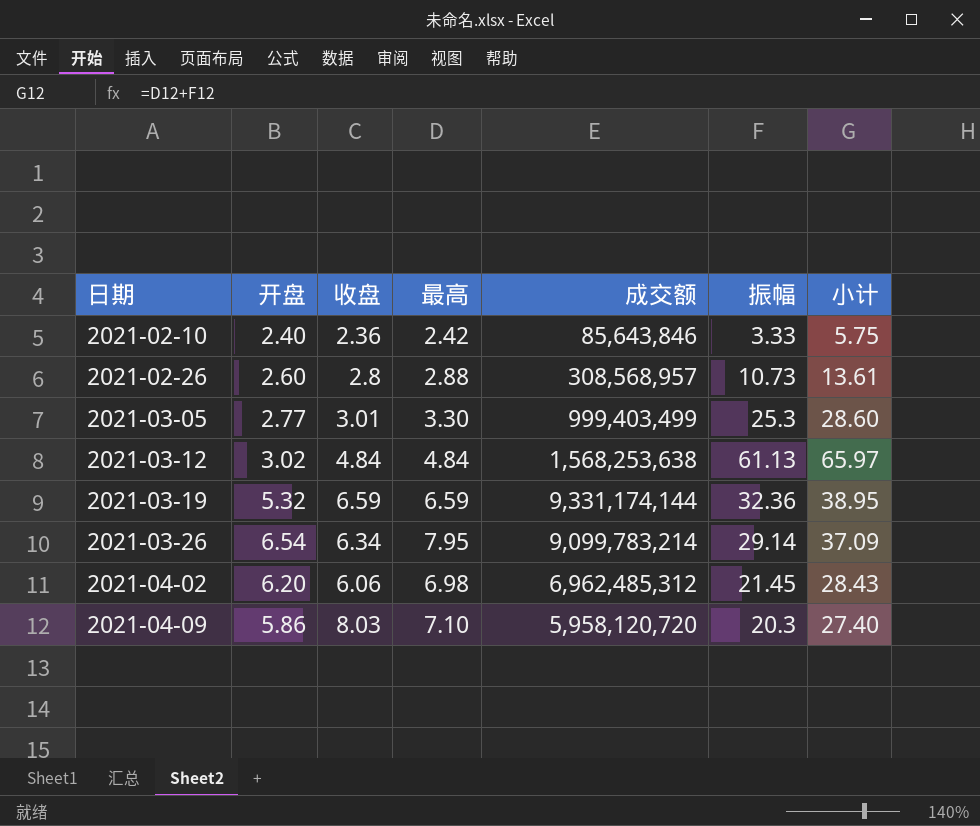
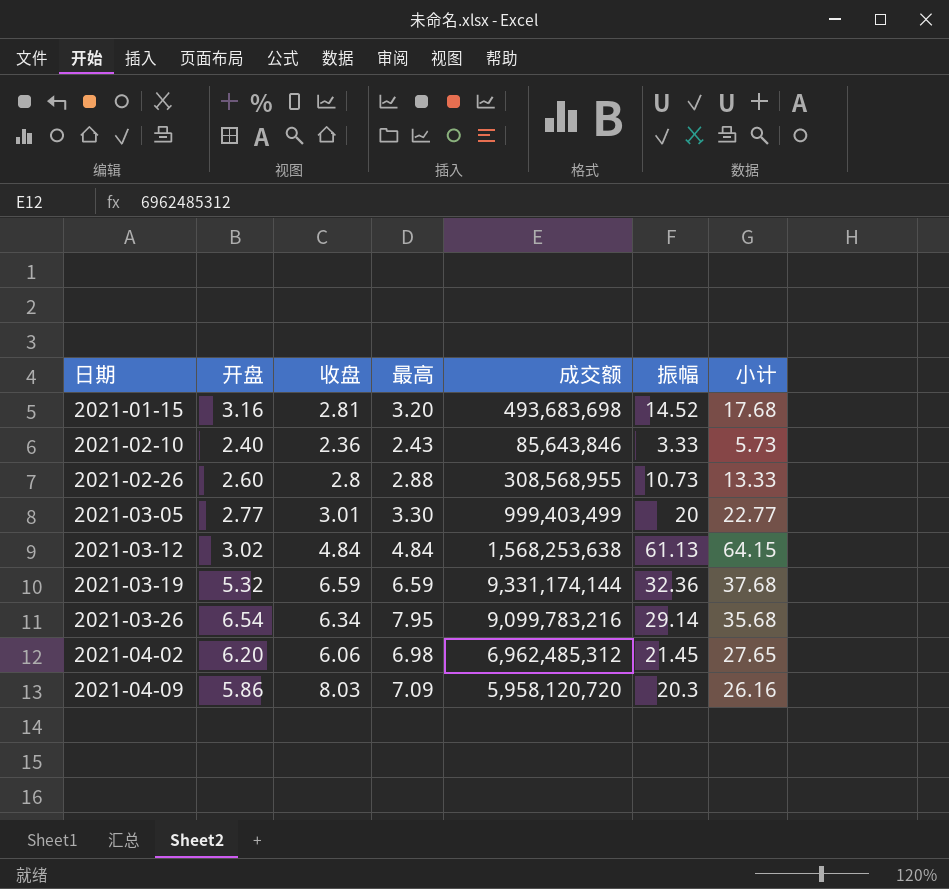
column 小计 | formula: [最高] + [振幅] -> [开盘] + [振幅]
row 2021-01-15: none -> 3.16 | 2.81 | 3.20 | 493,683,698 | 14.52 | 17.68
2021-02-10 | 最高: 2.42 -> 2.43
2021-02-26 | 成交额: 308,568,957 -> 308,568,955
2021-03-05 | 振幅: 25.3 -> 20
2021-03-26 | 成交额: 9,099,783,214 -> 9,099,783,216
2021-04-09 | 最高: 7.10 -> 7.09

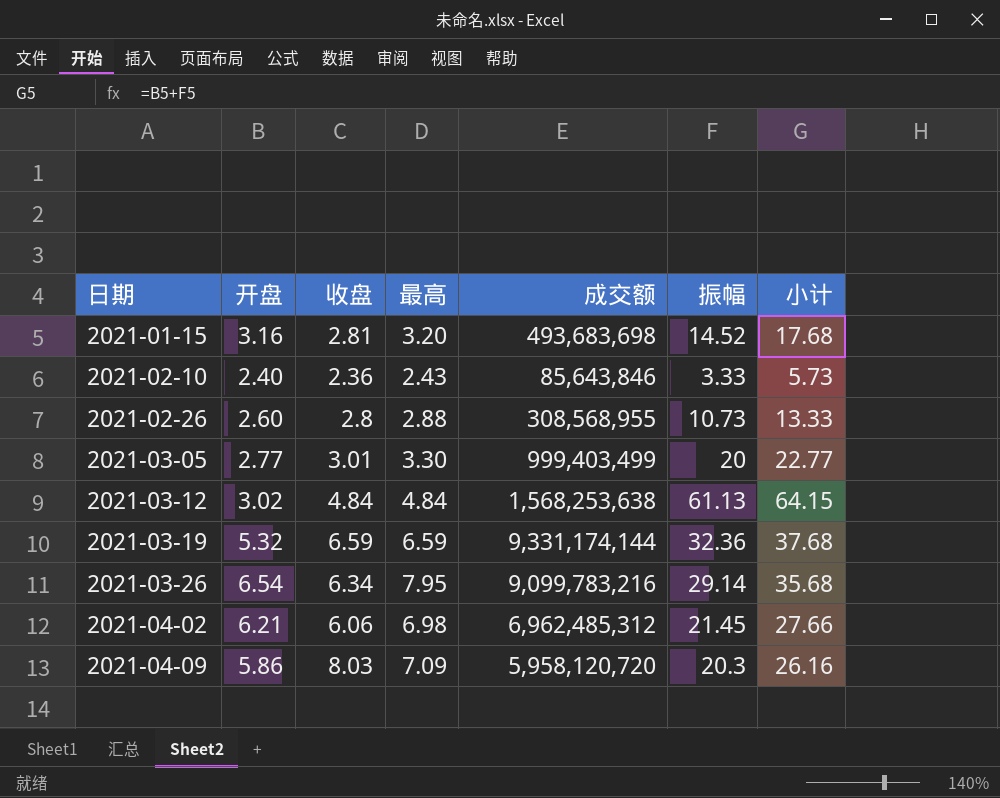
2021-04-02 | 开盘: 6.20 -> 6.21
2021-04-02 | 小计: 27.65 -> 27.66

